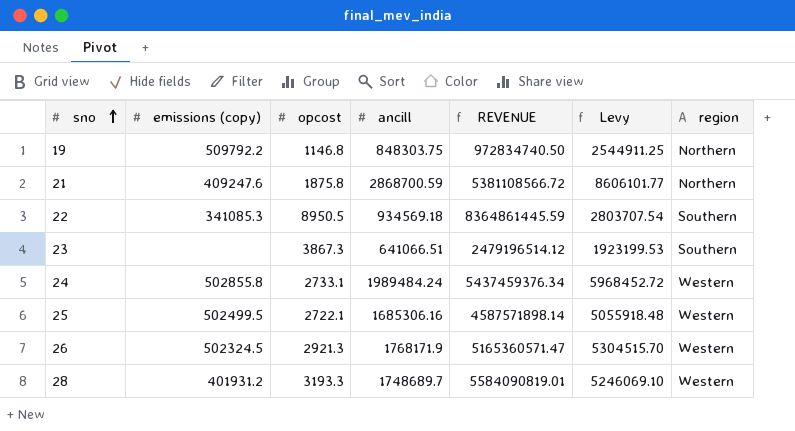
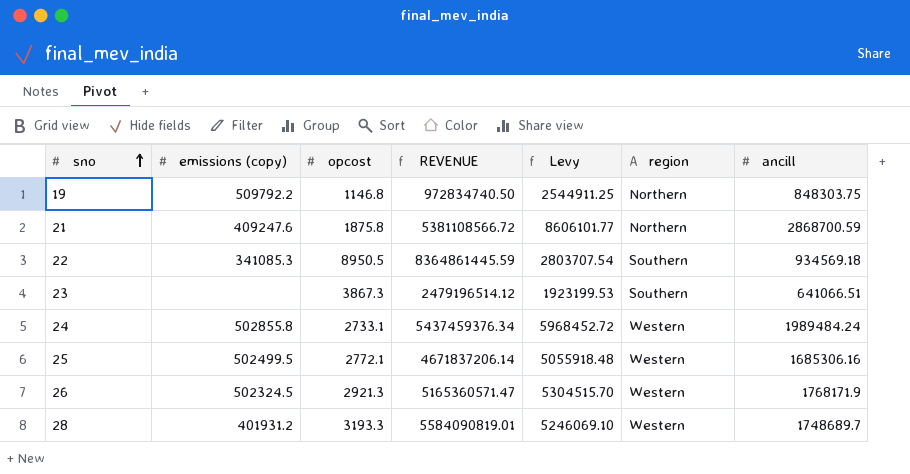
column ancill | position: 4 -> 7
25 | opcost: 2722.1 -> 2772.1
25 | REVENUE: 4587571898.14 -> 4671837206.14

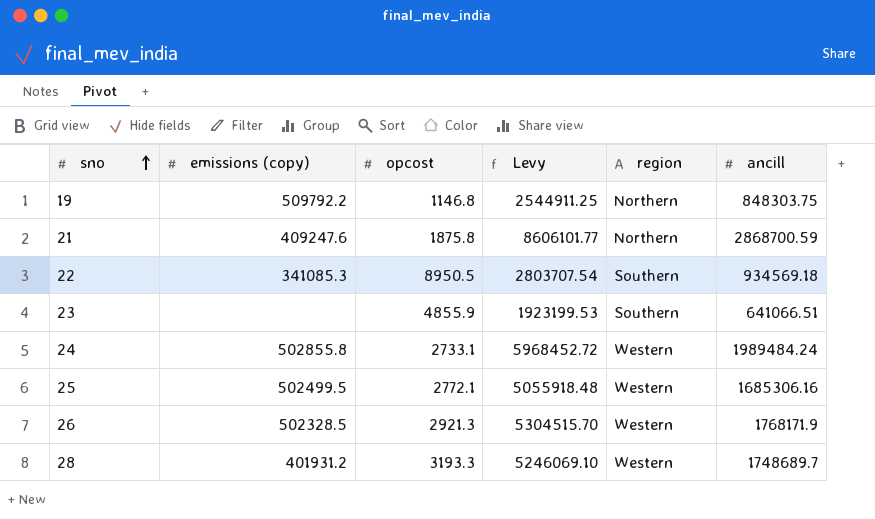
column REVENUE | formula: [opcost] * [ancill] -> none
23 | opcost: 3867.3 -> 4855.9
26 | emissions (copy): 502324.5 -> 502328.5

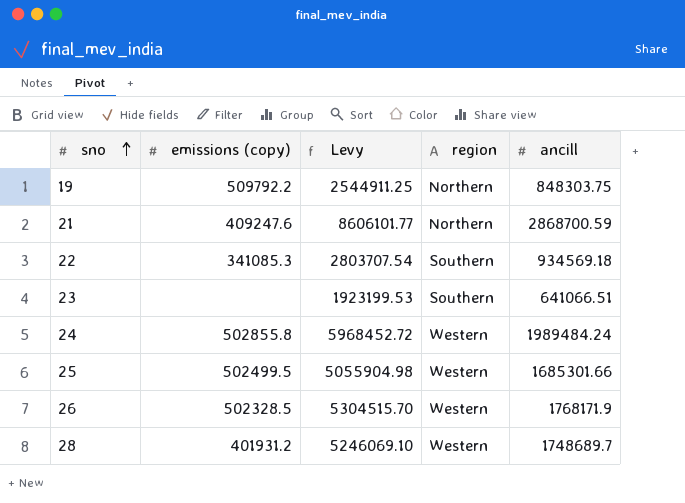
column opcost | position: 3 -> none
25 | Levy: 5055918.48 -> 5055904.98
25 | ancill: 1685306.16 -> 1685301.66

